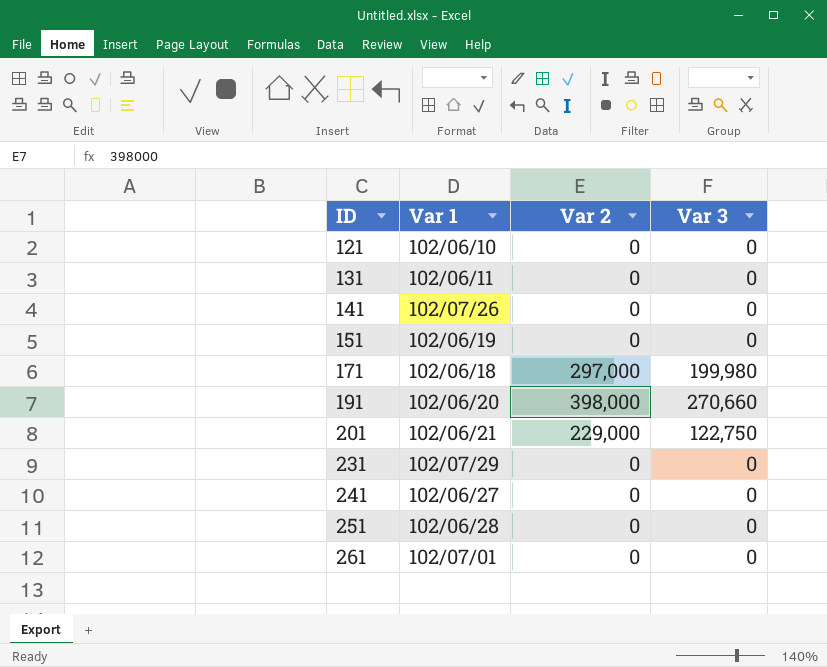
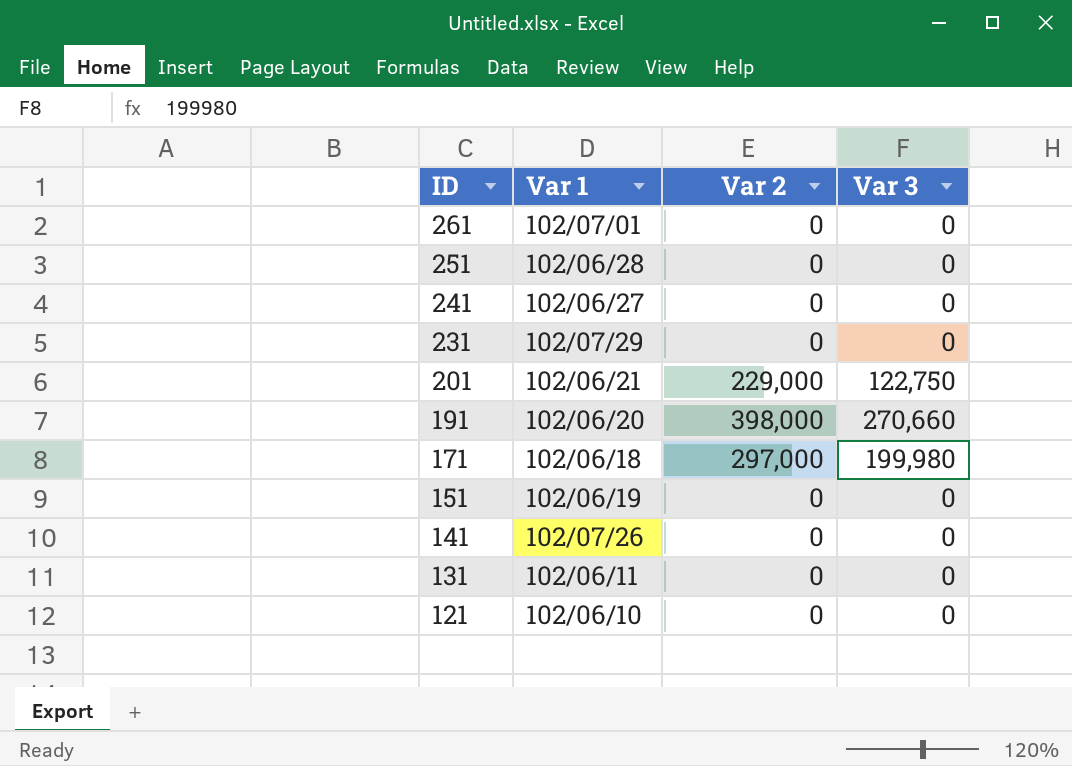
row order: ID ascending -> ID descending

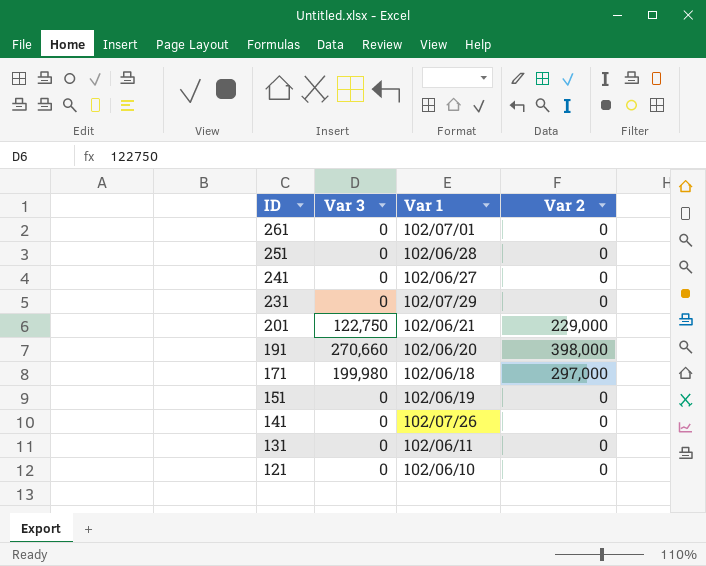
column Var 3 | position: 4 -> 2

